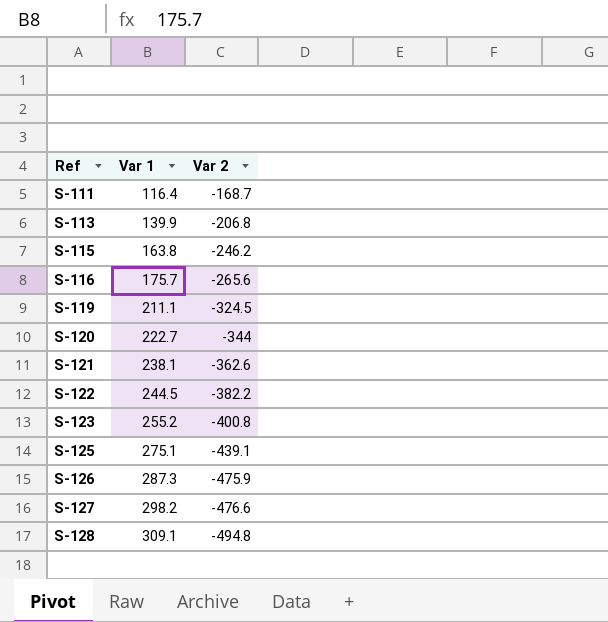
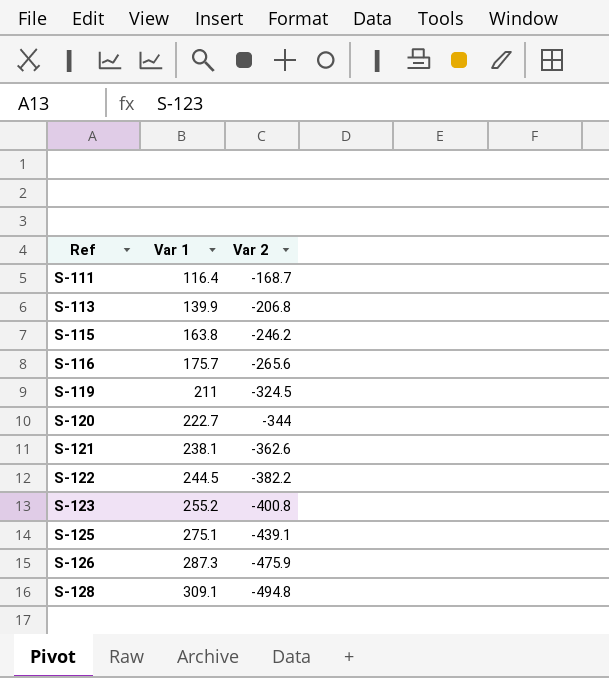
row S-127: 298.2 | -476.6 -> none
S-119 | Var 1: 211.1 -> 211

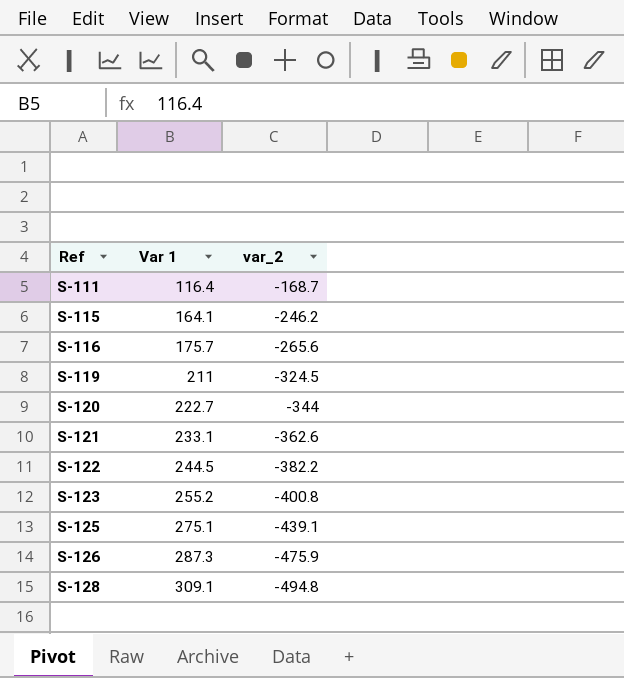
column name: Var 2 -> var_2
row S-113: 139.9 | -206.8 -> none
S-115 | Var 1: 163.8 -> 164.1
S-121 | Var 1: 238.1 -> 233.1

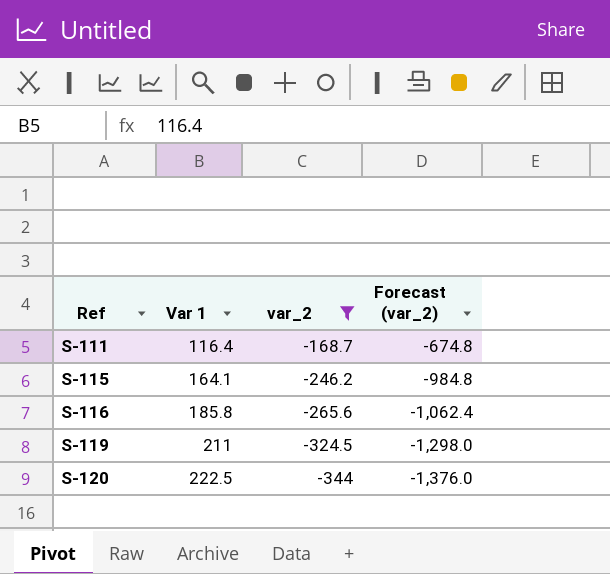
filter: none -> var_2 >= -344
column Forecast (var_2) | formula: none -> [var_2] * 4
S-116 | Var 1: 175.7 -> 185.8
S-120 | Var 1: 222.7 -> 222.5

